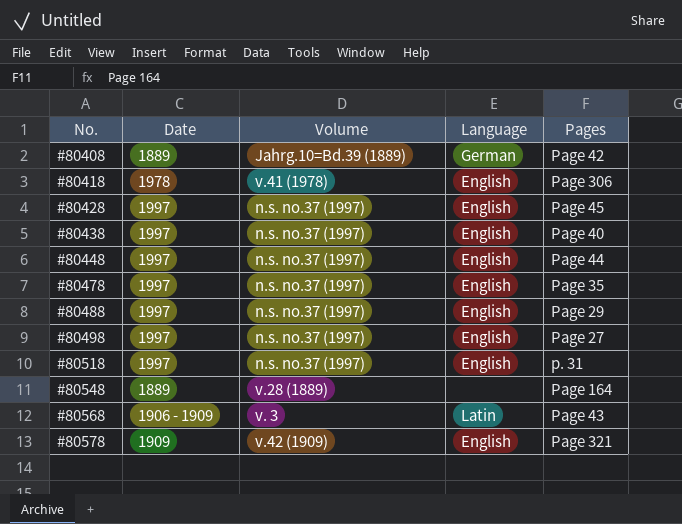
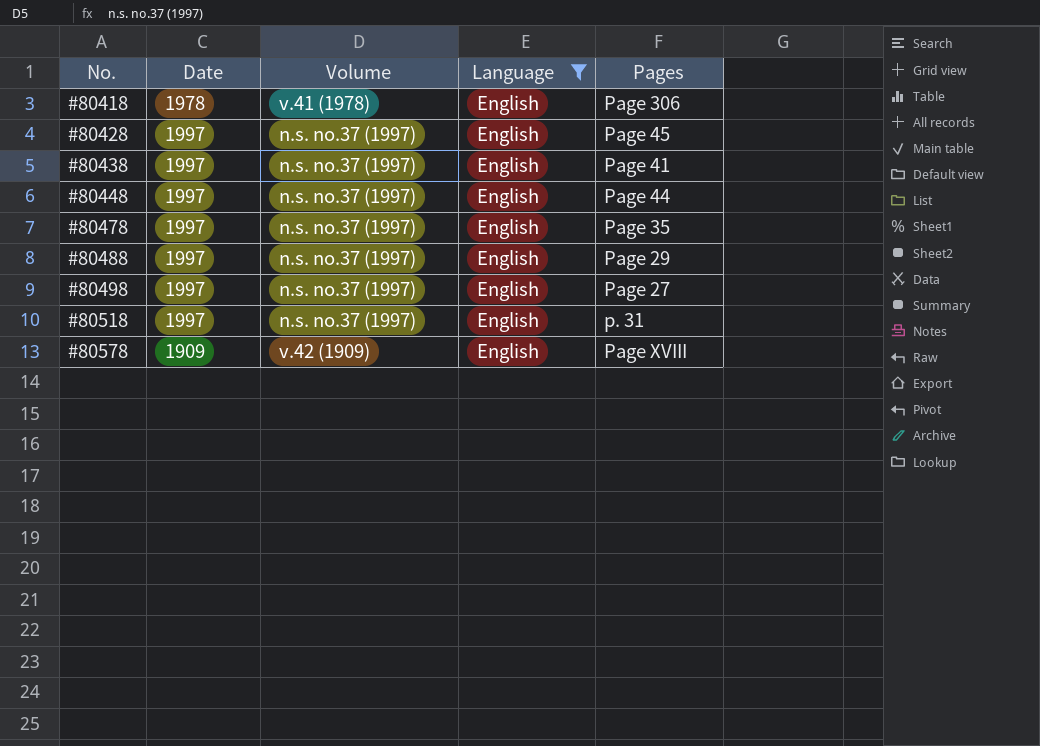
filter: none -> Language = English
#80438 | Pages: Page 40 -> Page 41
#80578 | Pages: Page 321 -> Page XVIII

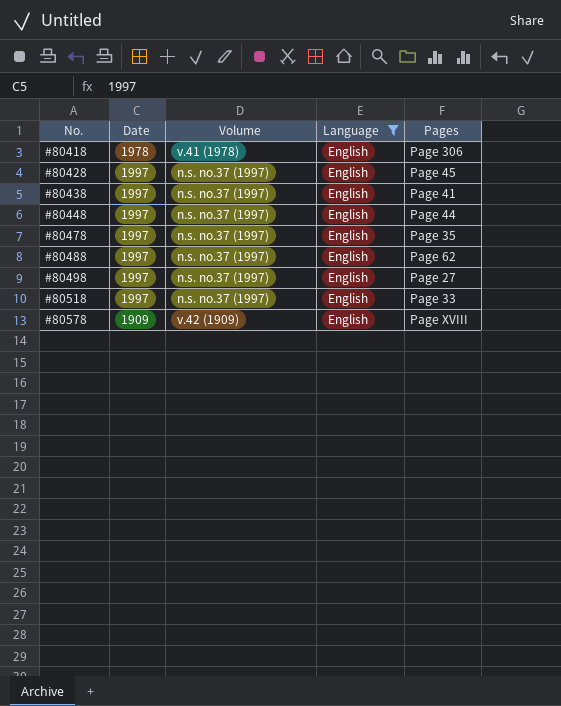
#80488 | Pages: Page 29 -> Page 62
#80518 | Pages: p. 31 -> Page 33

